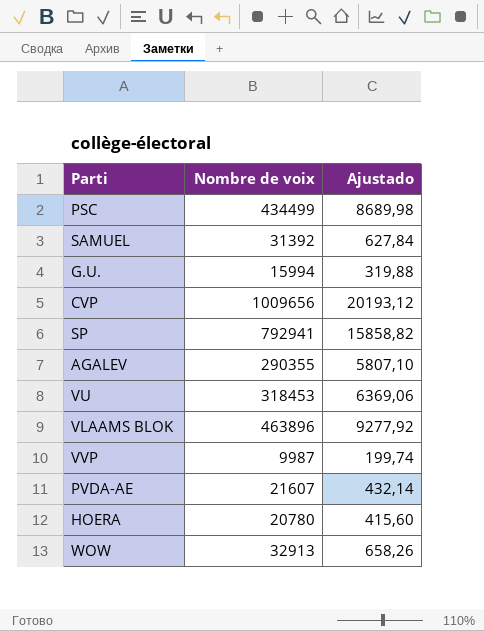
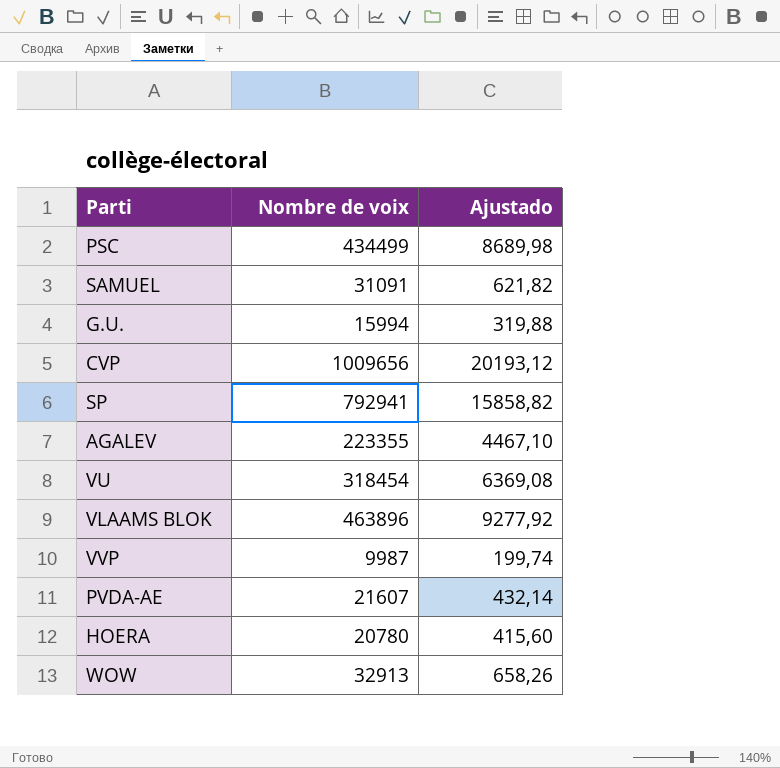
SAMUEL | Nombre de voix: 31392 -> 31091
SAMUEL | Ajustado: 627,84 -> 621,82
AGALEV | Nombre de voix: 290355 -> 223355
AGALEV | Ajustado: 5807,10 -> 4467,10
VU | Nombre de voix: 318453 -> 318454
VU | Ajustado: 6369,06 -> 6369,08

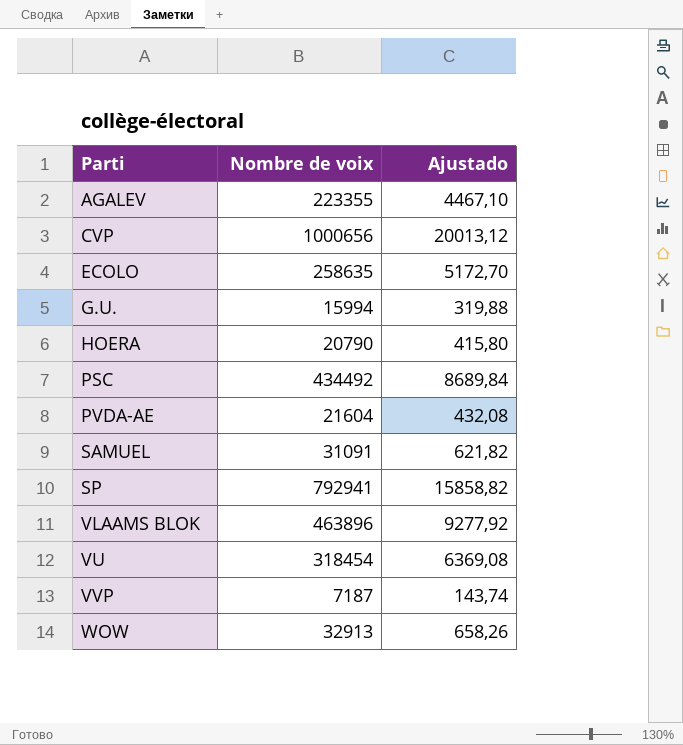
row order: none -> Parti ascending
CVP | Nombre de voix: 1009656 -> 1000656
CVP | Ajustado: 20193,12 -> 20013,12
row ECOLO: none -> 258635 | 5172,70
HOERA | Nombre de voix: 20780 -> 20790
HOERA | Ajustado: 415,60 -> 415,80
PSC | Nombre de voix: 434499 -> 434492
PSC | Ajustado: 8689,98 -> 8689,84
PVDA-AE | Nombre de voix: 21607 -> 21604
PVDA-AE | Ajustado: 432,14 -> 432,08
VVP | Nombre de voix: 9987 -> 7187
VVP | Ajustado: 199,74 -> 143,74

